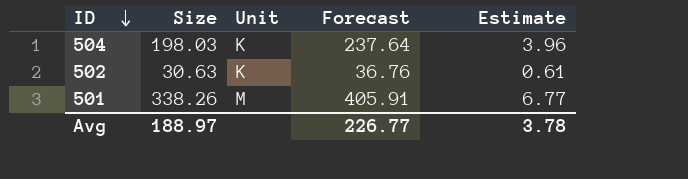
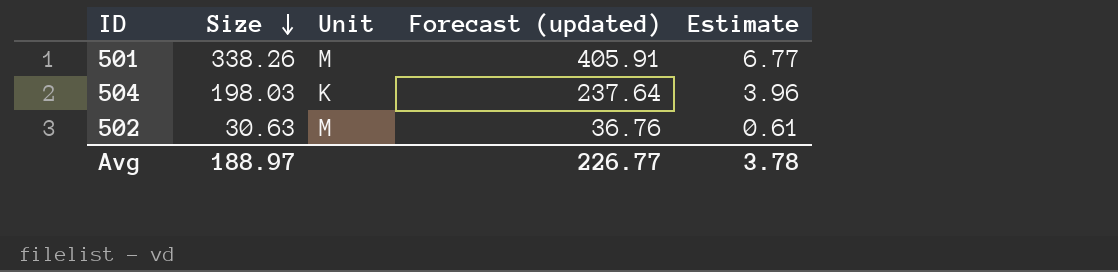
row order: ID descending -> Size descending
column name: Forecast -> Forecast (updated)
502 | Unit: K -> M

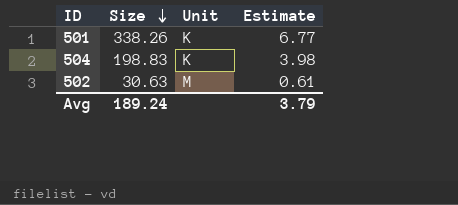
column Forecast (updated) | formula: [Size] * 1.2 -> none
501 | Unit: M -> K
504 | Size: 198.03 -> 198.83
504 | Estimate: 3.96 -> 3.98
Avg | Size: 188.97 -> 189.24
Avg | Estimate: 3.78 -> 3.79

